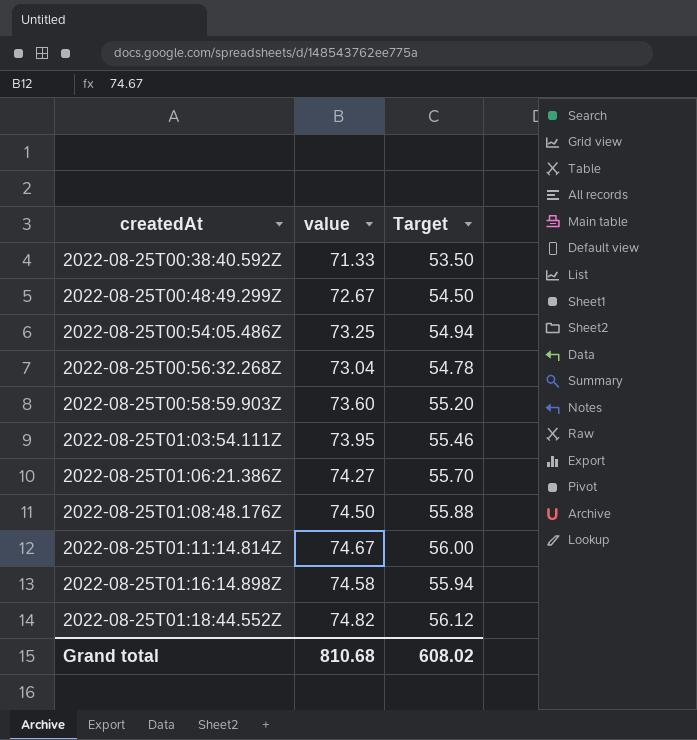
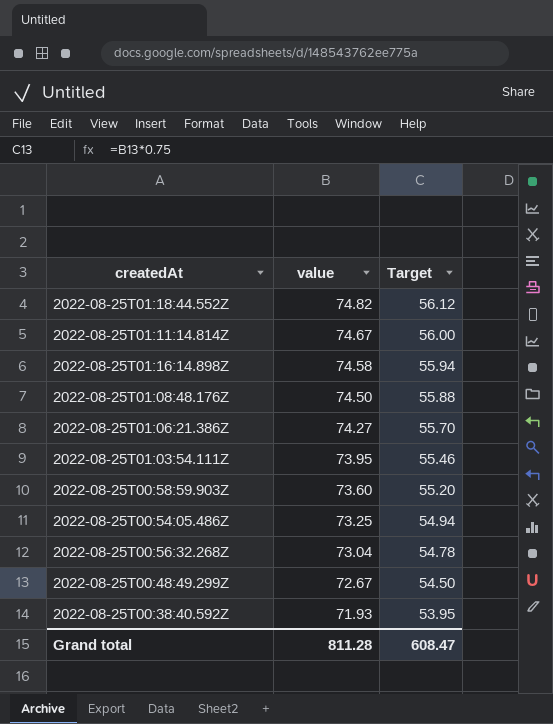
row order: createdAt ascending -> value descending
2022-08-25T00:38:40.592Z | value: 71.33 -> 71.93
2022-08-25T00:38:40.592Z | Target: 53.50 -> 53.95
Grand total | value: 810.68 -> 811.28
Grand total | Target: 608.02 -> 608.47

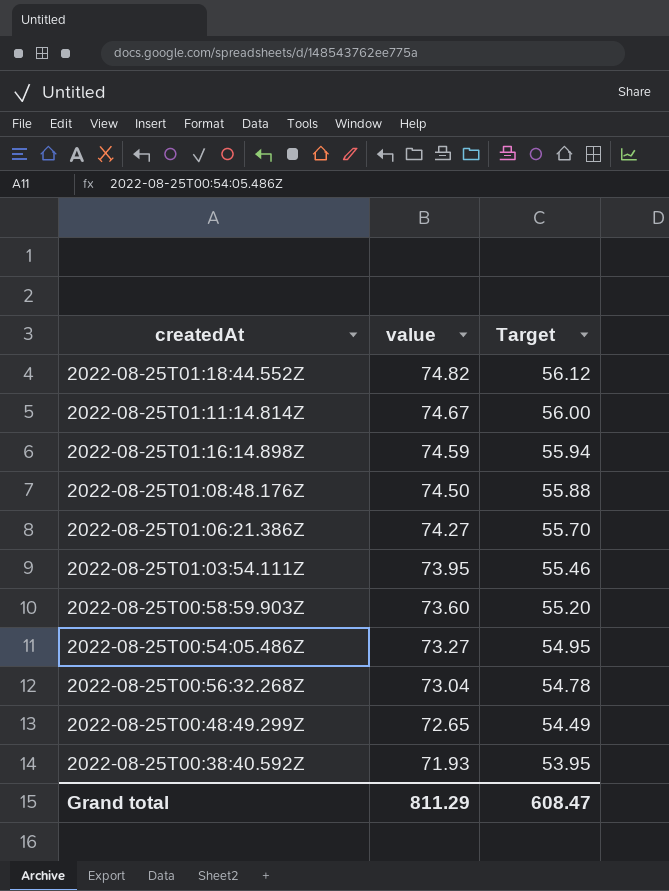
2022-08-25T01:16:14.898Z | value: 74.58 -> 74.59
2022-08-25T00:54:05.486Z | value: 73.25 -> 73.27
2022-08-25T00:54:05.486Z | Target: 54.94 -> 54.95
2022-08-25T00:48:49.299Z | value: 72.67 -> 72.65
2022-08-25T00:48:49.299Z | Target: 54.50 -> 54.49
Grand total | value: 811.28 -> 811.29

